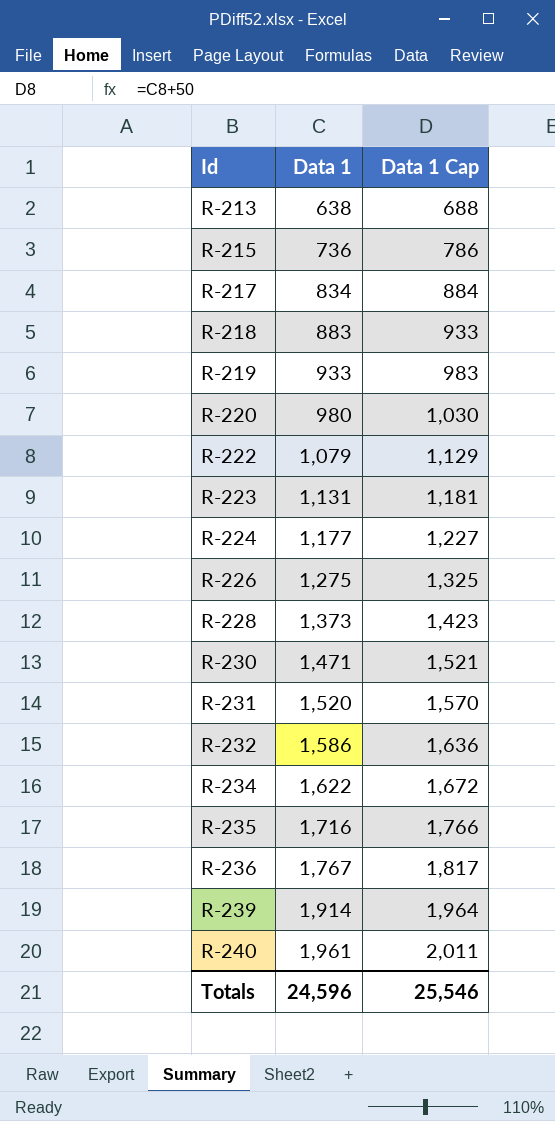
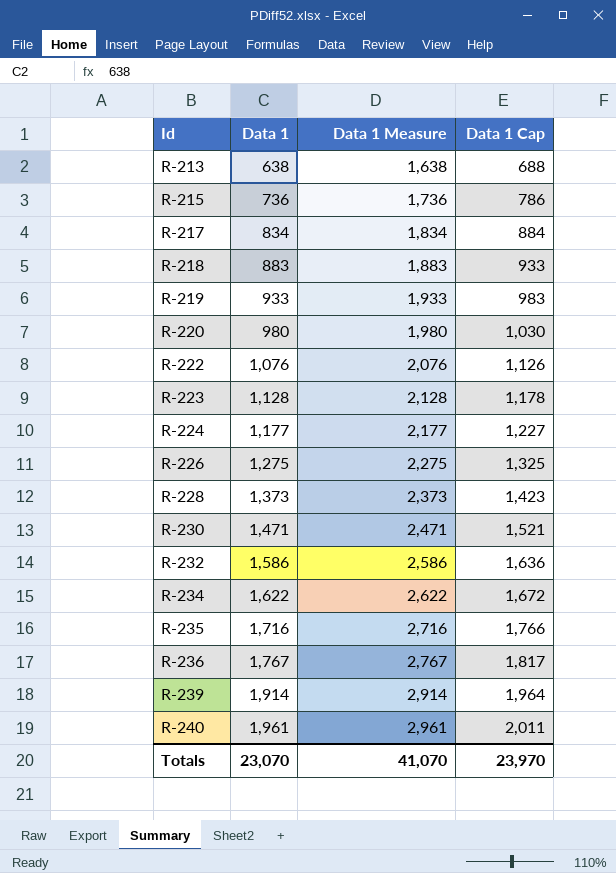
column Data 1 Measure | formula: none -> [Data 1] + 1000
row R-231: 1,520 | 1,570 -> none
R-222 | Data 1: 1,079 -> 1,076
R-222 | Data 1 Cap: 1,129 -> 1,126
R-223 | Data 1: 1,131 -> 1,128
R-223 | Data 1 Cap: 1,181 -> 1,178
Totals | Data 1: 24,596 -> 23,070
Totals | Data 1 Cap: 25,546 -> 23,970

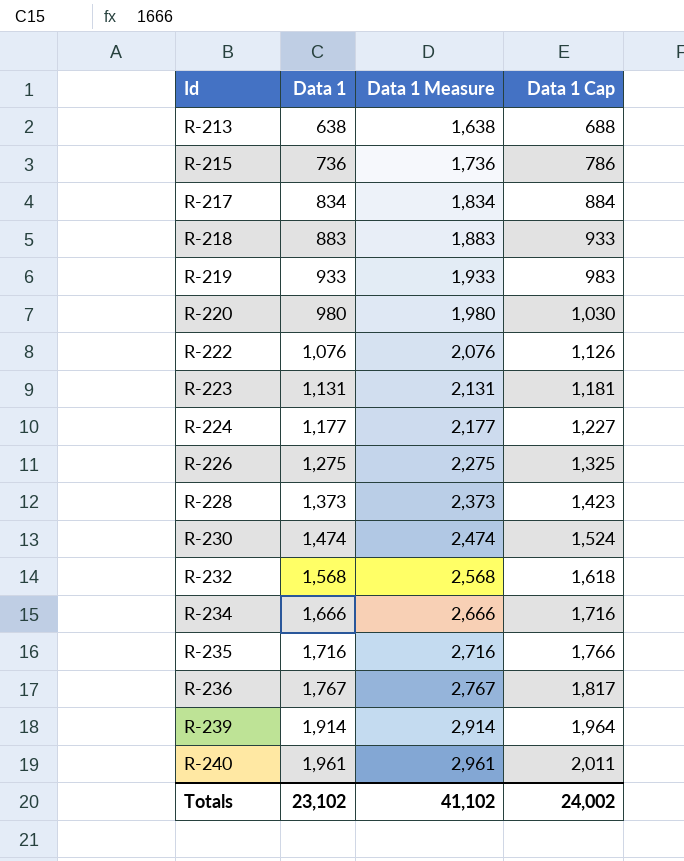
R-223 | Data 1: 1,128 -> 1,131
R-223 | Data 1 Measure: 2,128 -> 2,131
R-223 | Data 1 Cap: 1,178 -> 1,181
R-230 | Data 1: 1,471 -> 1,474
R-230 | Data 1 Measure: 2,471 -> 2,474
R-230 | Data 1 Cap: 1,521 -> 1,524
R-232 | Data 1: 1,586 -> 1,568
R-232 | Data 1 Measure: 2,586 -> 2,568
R-232 | Data 1 Cap: 1,636 -> 1,618
R-234 | Data 1: 1,622 -> 1,666
R-234 | Data 1 Measure: 2,622 -> 2,666
R-234 | Data 1 Cap: 1,672 -> 1,716
Totals | Data 1: 23,070 -> 23,102
Totals | Data 1 Measure: 41,070 -> 41,102
Totals | Data 1 Cap: 23,970 -> 24,002

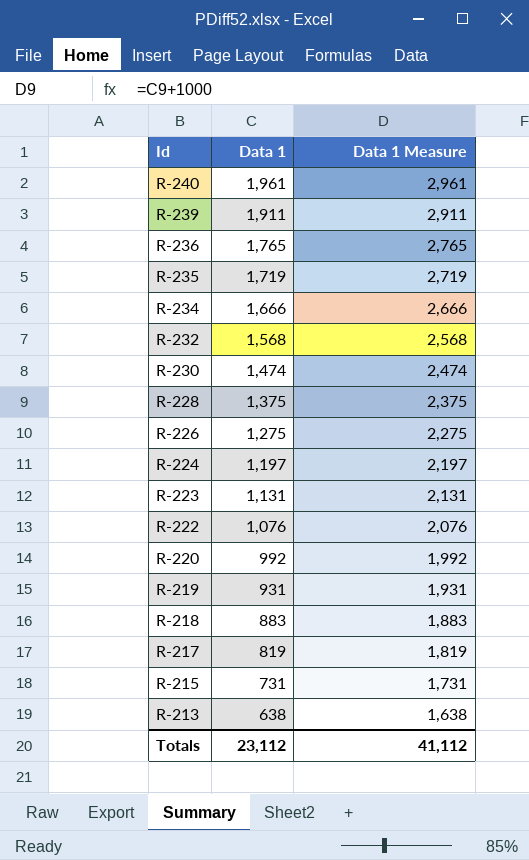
row order: Id ascending -> Id descending
column Data 1 Cap | formula: [Data 1] + 50 -> none
R-239 | Data 1: 1,914 -> 1,911
R-239 | Data 1 Measure: 2,914 -> 2,911
R-236 | Data 1: 1,767 -> 1,765
R-236 | Data 1 Measure: 2,767 -> 2,765
R-235 | Data 1: 1,716 -> 1,719
R-235 | Data 1 Measure: 2,716 -> 2,719
R-228 | Data 1: 1,373 -> 1,375
R-228 | Data 1 Measure: 2,373 -> 2,375
R-224 | Data 1: 1,177 -> 1,197
R-224 | Data 1 Measure: 2,177 -> 2,197
R-220 | Data 1: 980 -> 992
R-220 | Data 1 Measure: 1,980 -> 1,992
R-219 | Data 1: 933 -> 931
R-219 | Data 1 Measure: 1,933 -> 1,931
R-217 | Data 1: 834 -> 819
R-217 | Data 1 Measure: 1,834 -> 1,819
R-215 | Data 1: 736 -> 731
R-215 | Data 1 Measure: 1,736 -> 1,731
Totals | Data 1: 23,102 -> 23,112
Totals | Data 1 Measure: 41,102 -> 41,112

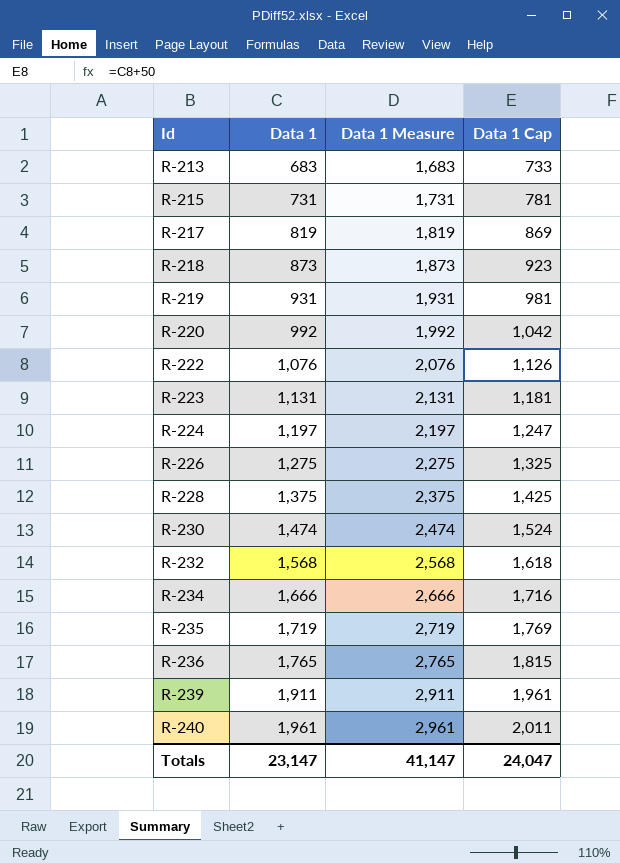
row order: Id descending -> Id ascending
column Data 1 Cap | formula: none -> [Data 1] + 50
R-213 | Data 1: 638 -> 683
R-213 | Data 1 Measure: 1,638 -> 1,683
R-218 | Data 1: 883 -> 873
R-218 | Data 1 Measure: 1,883 -> 1,873
Totals | Data 1: 23,112 -> 23,147
Totals | Data 1 Measure: 41,112 -> 41,147

